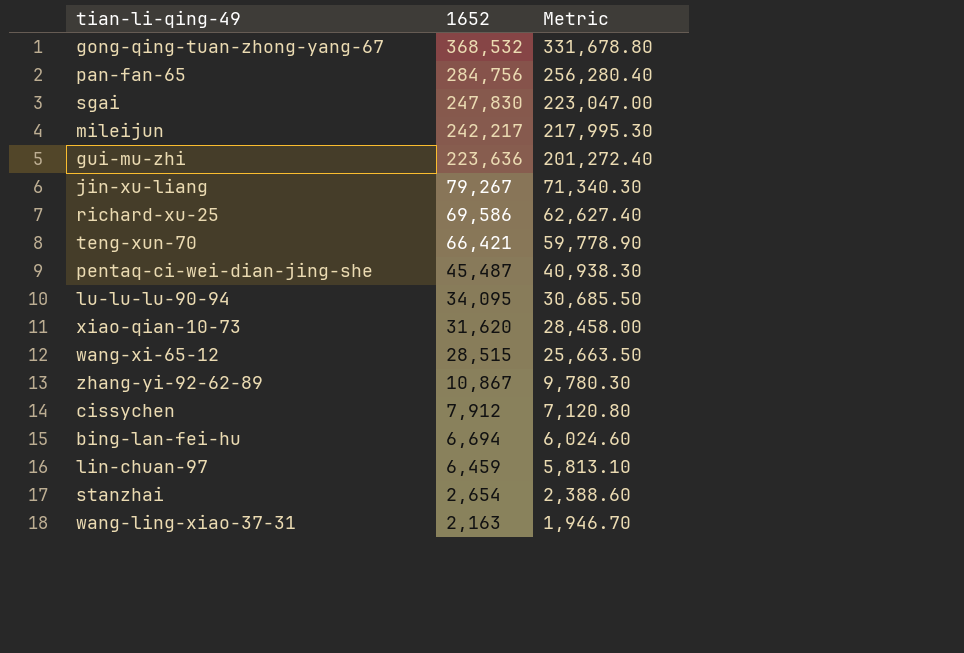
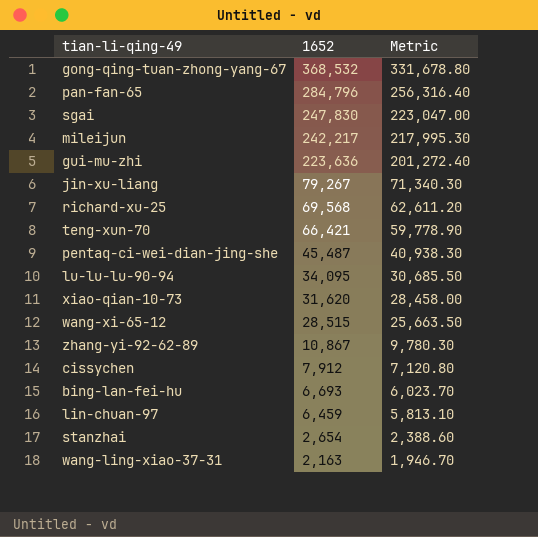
pan-fan-65 | 1652: 284,756 -> 284,796
pan-fan-65 | Metric: 256,280.40 -> 256,316.40
richard-xu-25 | 1652: 69,586 -> 69,568
richard-xu-25 | Metric: 62,627.40 -> 62,611.20
bing-lan-fei-hu | 1652: 6,694 -> 6,693
bing-lan-fei-hu | Metric: 6,024.60 -> 6,023.70

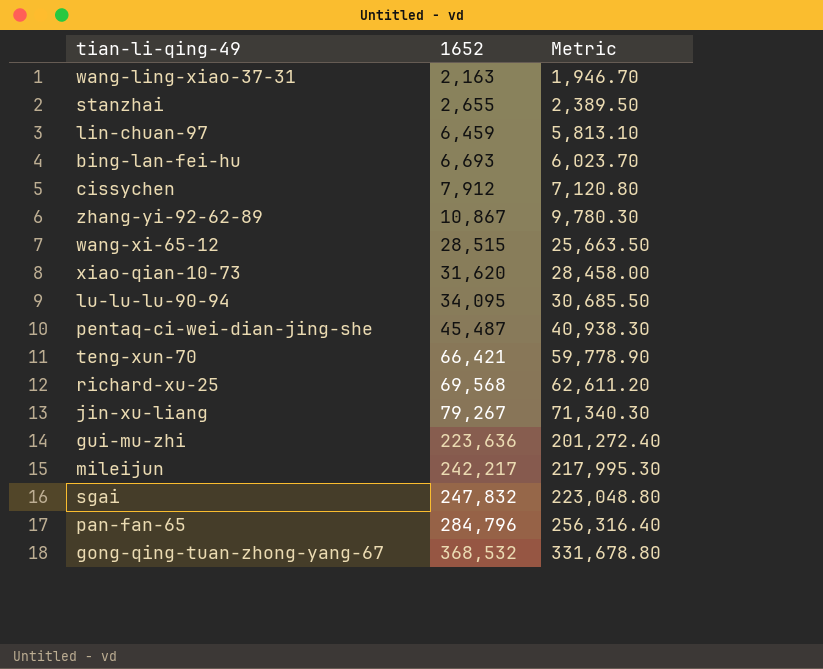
row order: 1652 descending -> 1652 ascending
stanzhai | 1652: 2,654 -> 2,655
stanzhai | Metric: 2,388.60 -> 2,389.50
sgai | 1652: 247,830 -> 247,832
sgai | Metric: 223,047.00 -> 223,048.80

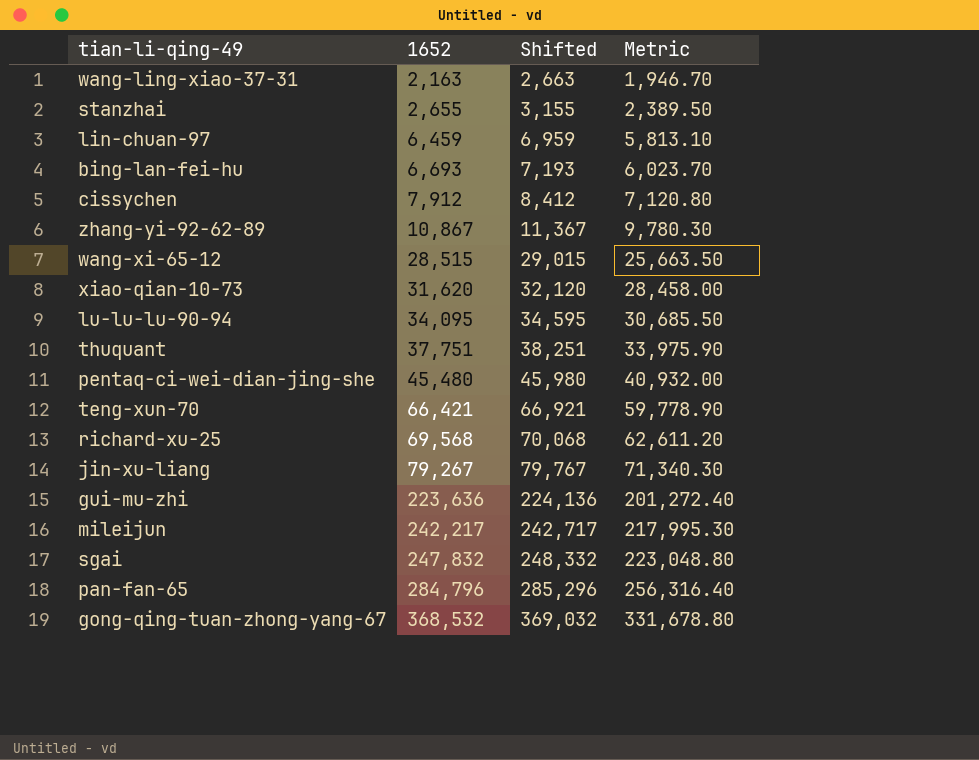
column Shifted | formula: none -> [1652] + 500
row thuquant: none -> 37,751 | 38,251 | 33,975.90
pentaq-ci-wei-dian-jing-she | 1652: 45,487 -> 45,480
pentaq-ci-wei-dian-jing-she | Metric: 40,938.30 -> 40,932.00

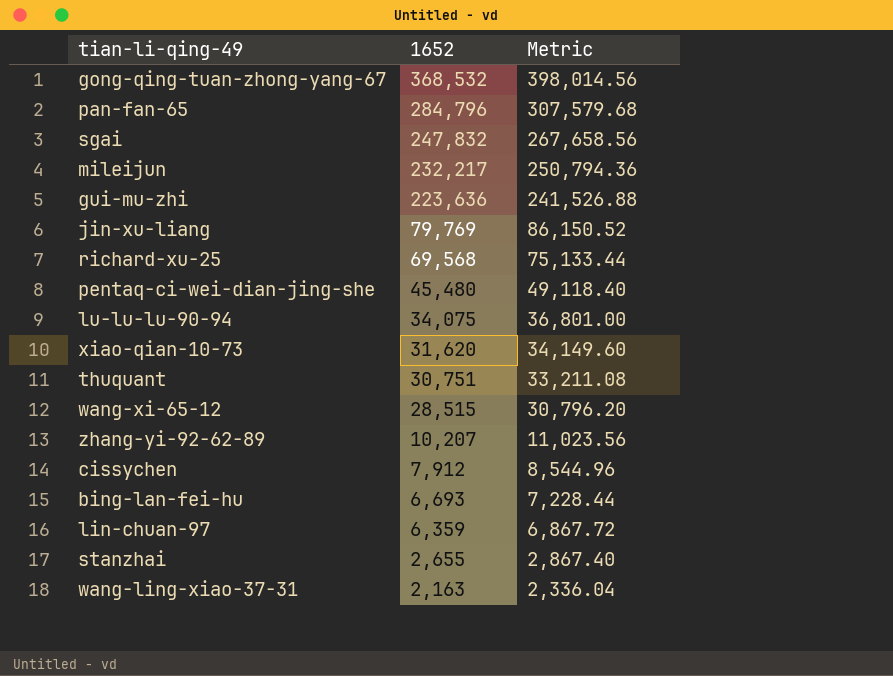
row order: 1652 ascending -> 1652 descending
column Shifted | formula: [1652] + 500 -> none
column Metric | formula: [1652] * 0.9 -> [1652] * 1.08
row teng-xun-70: 66,421 | 66,921 | 59,778.90 -> none
mileijun | 1652: 242,217 -> 232,217
jin-xu-liang | 1652: 79,267 -> 79,769
lu-lu-lu-90-94 | 1652: 34,095 -> 34,075
thuquant | 1652: 37,751 -> 30,751
zhang-yi-92-62-89 | 1652: 10,867 -> 10,207
lin-chuan-97 | 1652: 6,459 -> 6,359

